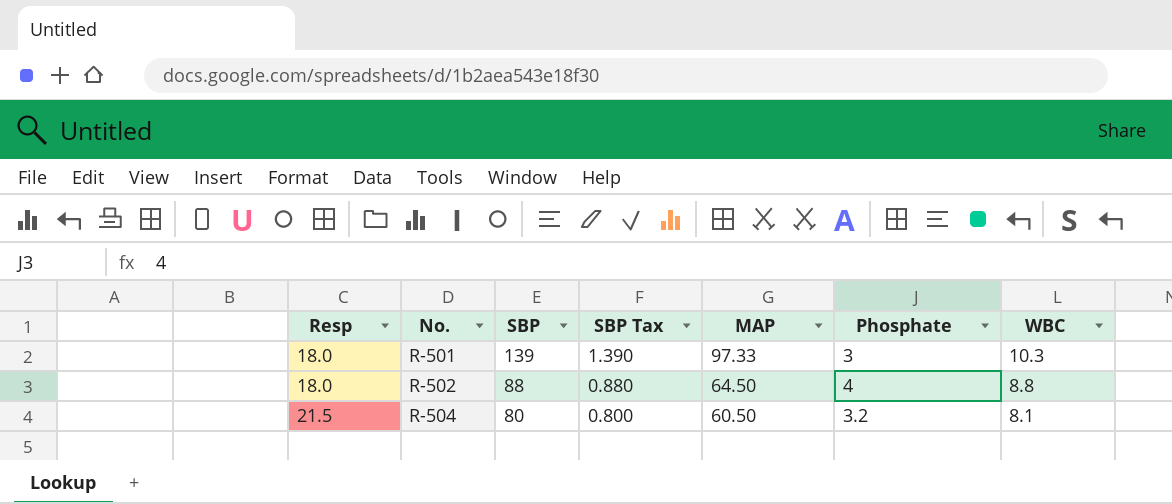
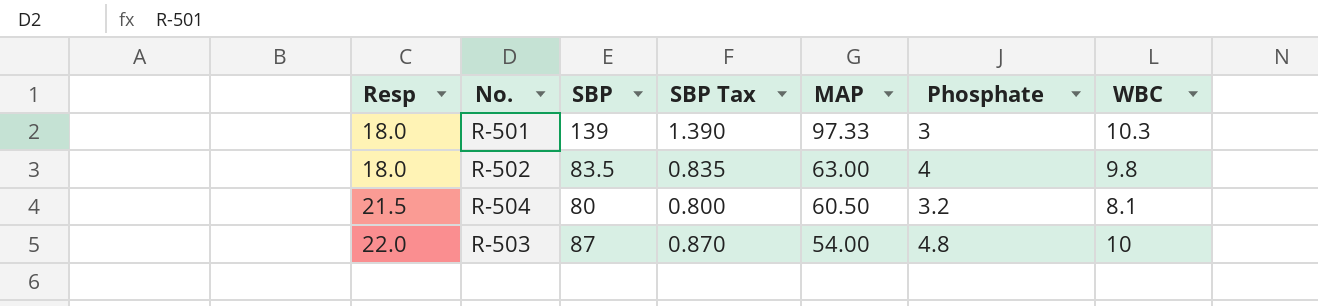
R-502 | SBP: 88 -> 83.5
R-502 | SBP Tax: 0.880 -> 0.835
R-502 | MAP: 64.50 -> 63.00
R-502 | WBC: 8.8 -> 9.8
row R-503: none -> 22.0 | 87 | 0.870 | 54.00 | 4.8 | 10

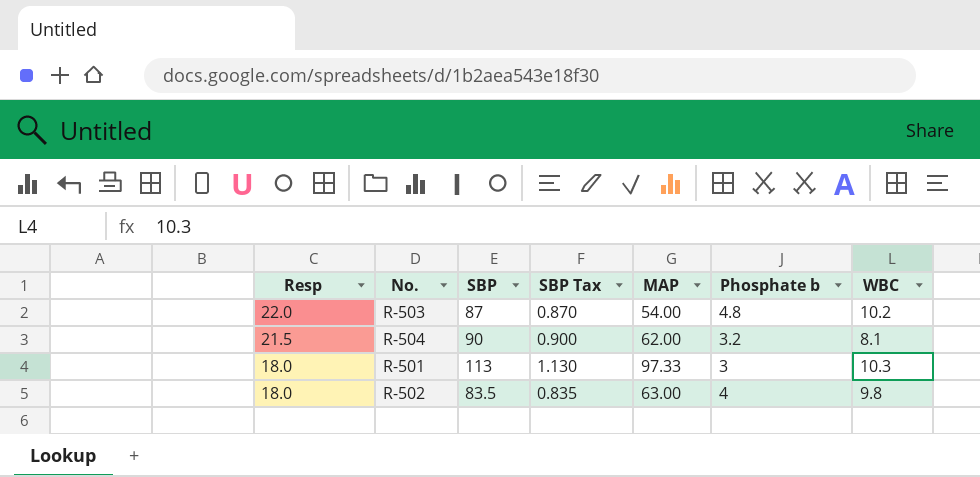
row order: Resp ascending -> Resp descending
column name: Phosphate -> Phosphate b
R-503 | WBC: 10 -> 10.2
R-504 | SBP: 80 -> 90
R-504 | SBP Tax: 0.800 -> 0.900
R-504 | MAP: 60.50 -> 62.00
R-501 | SBP: 139 -> 113
R-501 | SBP Tax: 1.390 -> 1.130

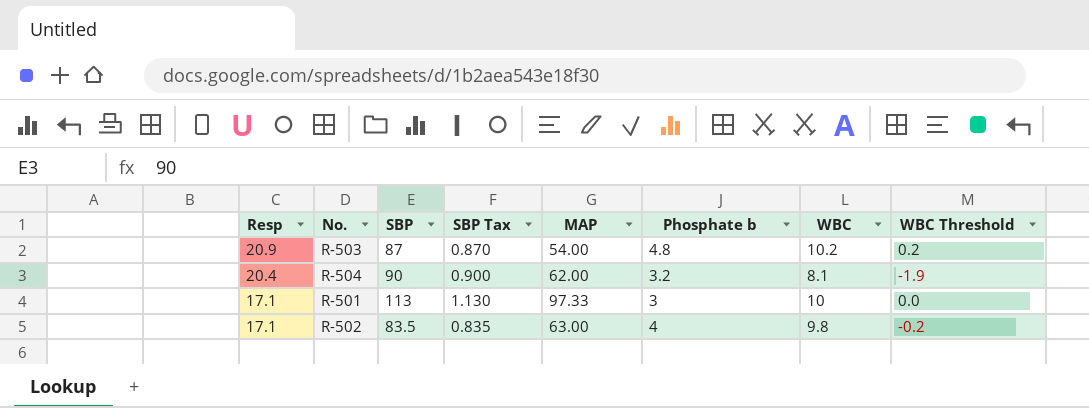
column WBC Threshold | formula: none -> [WBC] - 10
R-503 | Resp: 22.0 -> 20.9
R-504 | Resp: 21.5 -> 20.4
R-501 | Resp: 18.0 -> 17.1
R-501 | WBC: 10.3 -> 10
R-502 | Resp: 18.0 -> 17.1

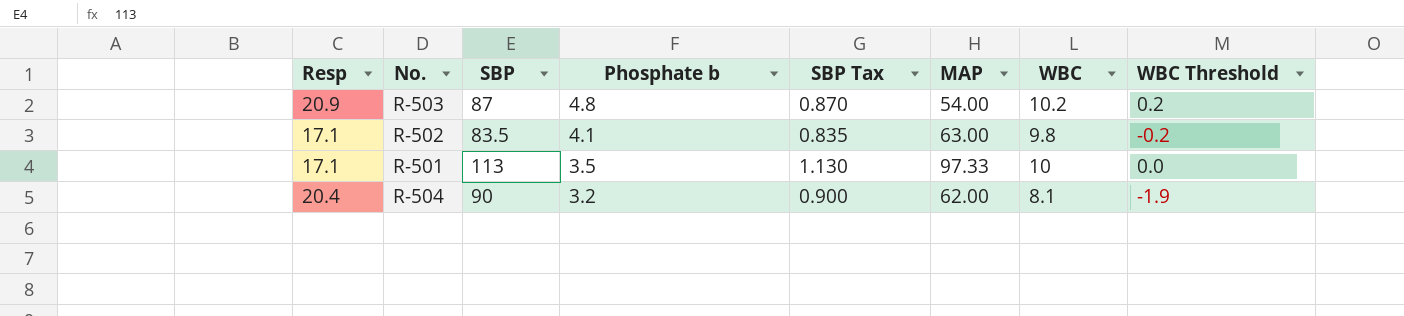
row order: Resp descending -> Phosphate b descending
column Phosphate b | position: 6 -> 4
R-502 | Phosphate b: 4 -> 4.1
R-501 | Phosphate b: 3 -> 3.5

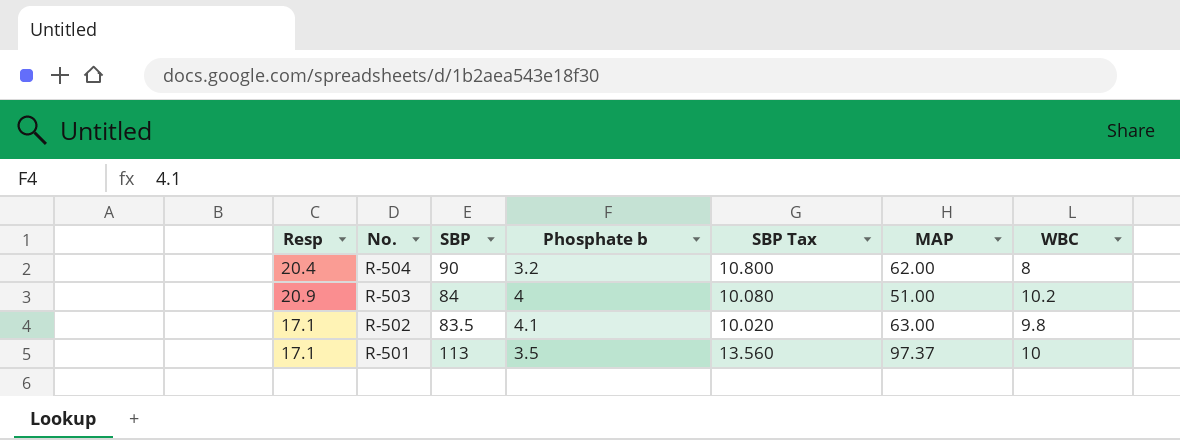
row order: Phosphate b descending -> No. descending
column WBC Threshold | formula: [WBC] - 10 -> none
column SBP Tax | formula: [SBP] * 0.01 -> [SBP] * 0.12
R-504 | WBC: 8.1 -> 8
R-503 | SBP: 87 -> 84
R-503 | Phosphate b: 4.8 -> 4
R-503 | MAP: 54.00 -> 51.00
R-501 | MAP: 97.33 -> 97.37

